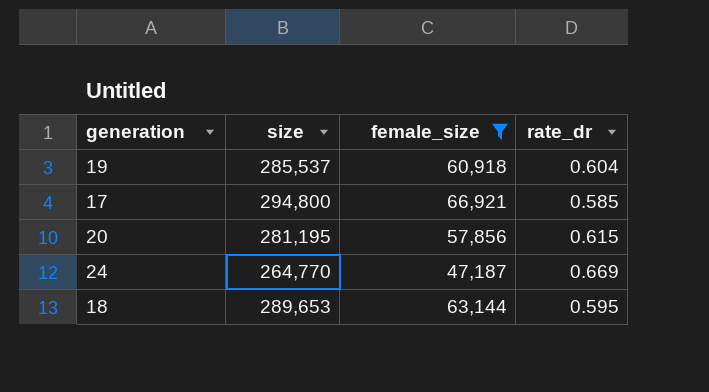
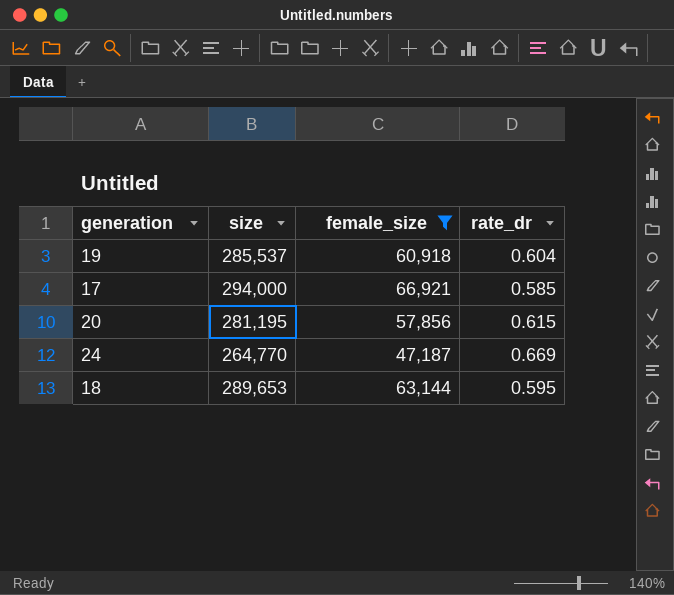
17 | size: 294,800 -> 294,000

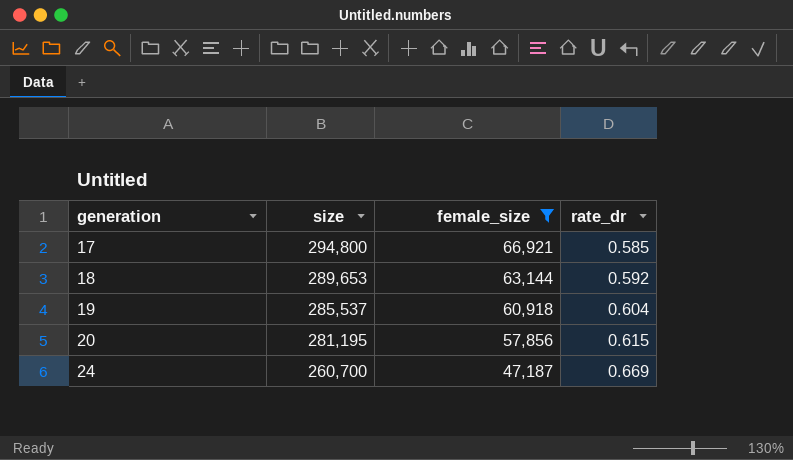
row order: none -> generation ascending
17 | size: 294,000 -> 294,800
18 | rate_dr: 0.595 -> 0.592
24 | size: 264,770 -> 260,700

